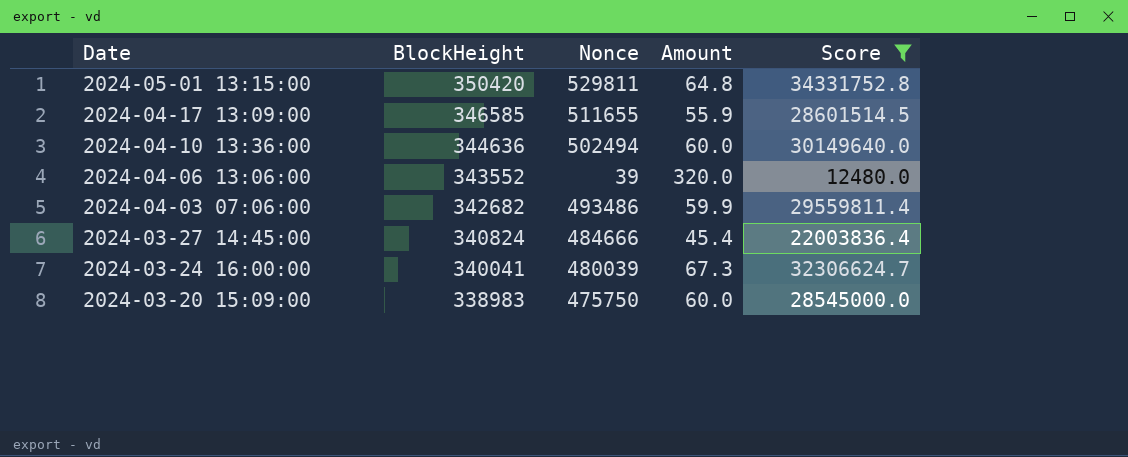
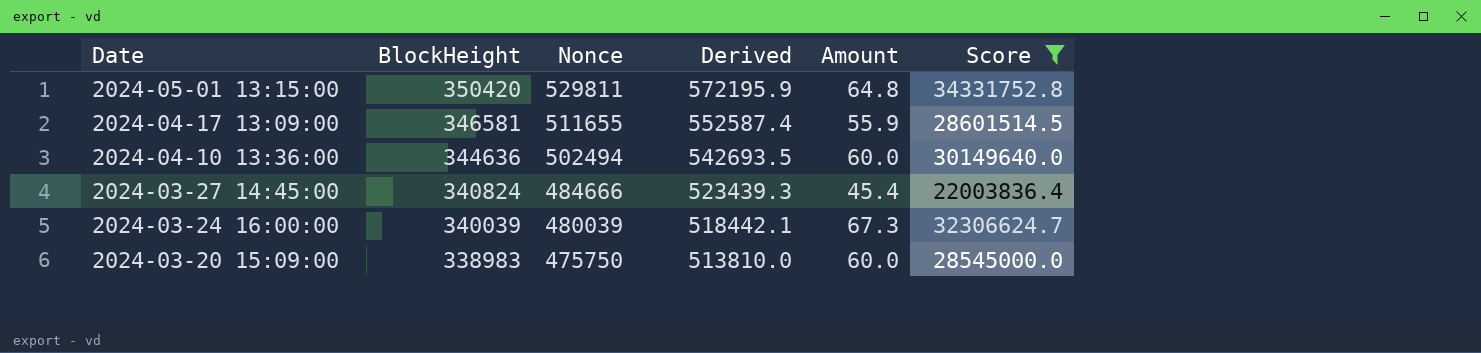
column Derived | formula: none -> [Nonce] * 1.08
row 2024-04-06 13:06:00: 343552 | 39 | 320.0 | 12480.0 -> none
row 2024-04-03 07:06:00: 342682 | 493486 | 59.9 | 29559811.4 -> none
2024-04-17 13:09:00 | BlockHeight: 346585 -> 346581
2024-03-24 16:00:00 | BlockHeight: 340041 -> 340039

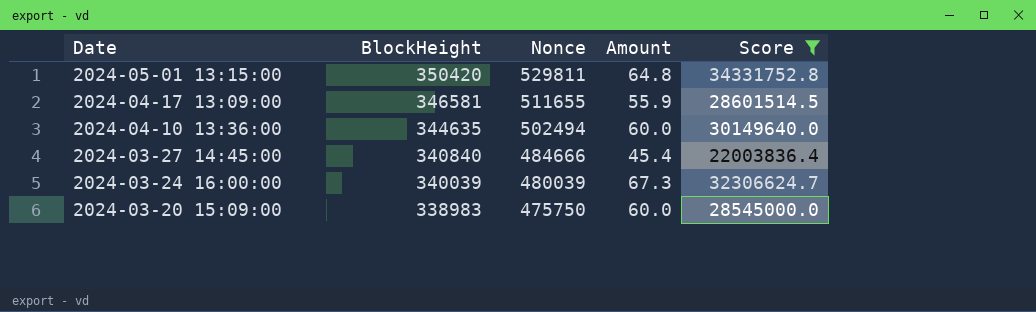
column Derived | formula: [Nonce] * 1.08 -> none
2024-04-10 13:36:00 | BlockHeight: 344636 -> 344635
2024-03-27 14:45:00 | BlockHeight: 340824 -> 340840

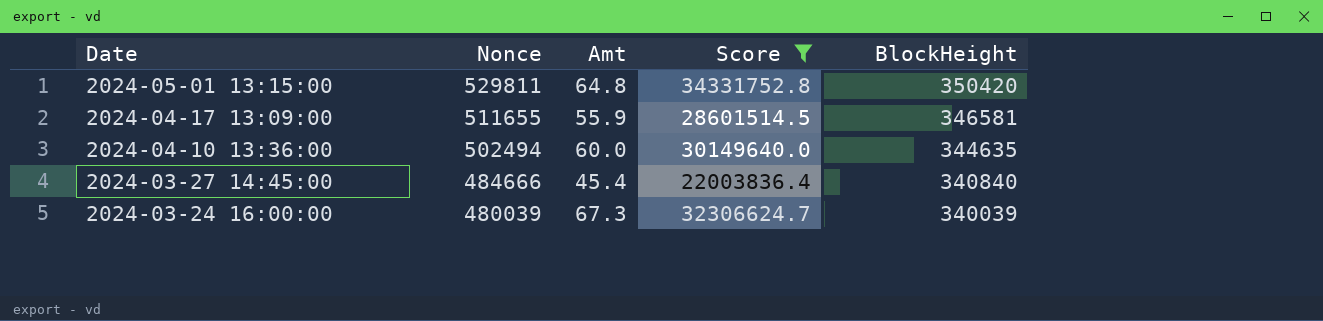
column name: Amount -> Amt
column BlockHeight | position: 2 -> 5
row 2024-03-20 15:09:00: 338983 | 475750 | 60.0 | 28545000.0 -> none

